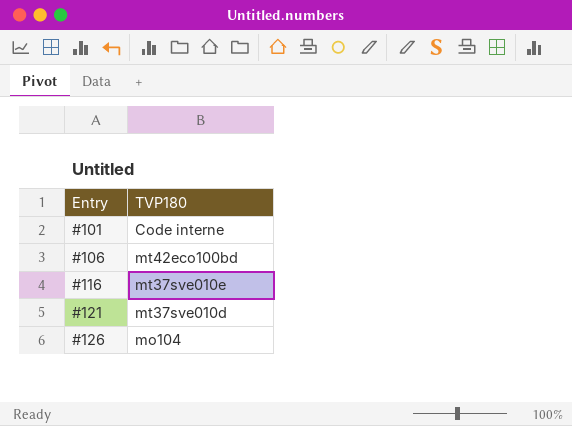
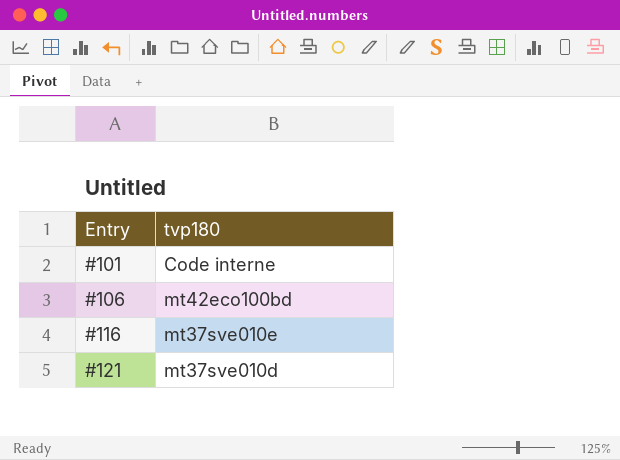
column name: TVP180 -> tvp180
row #126: mo104 -> none

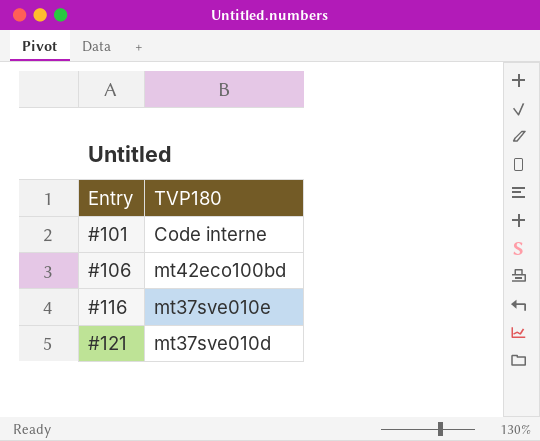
column name: tvp180 -> TVP180

